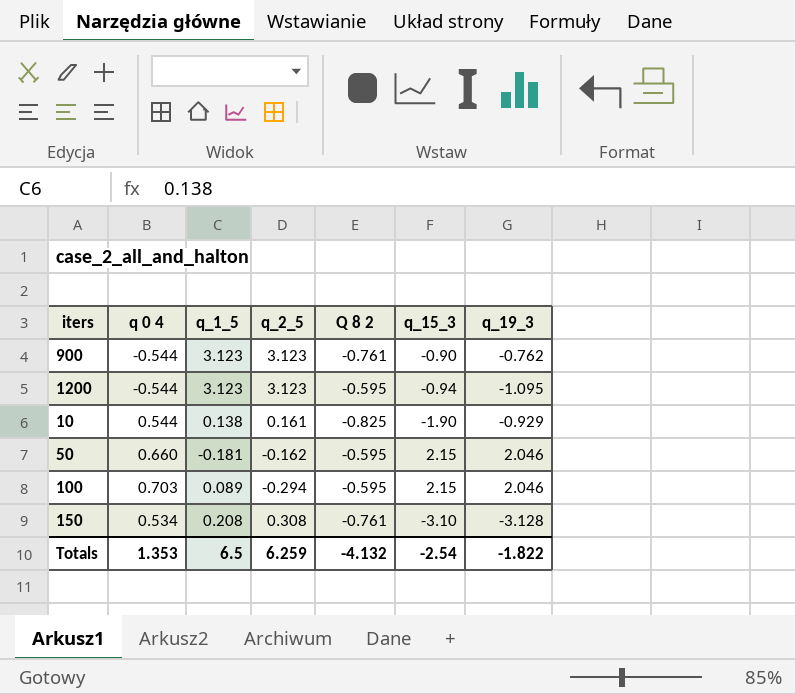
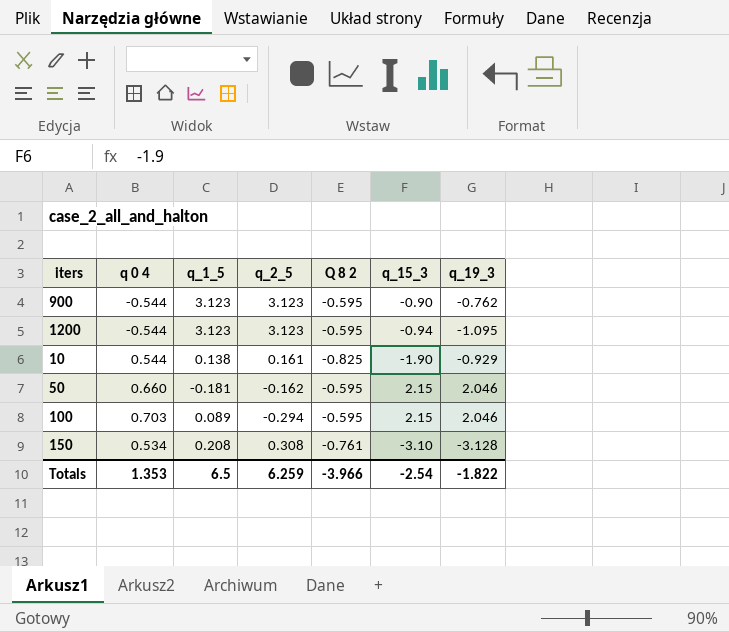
900 | Q 8 2: -0.761 -> -0.595
Totals | Q 8 2: -4.132 -> -3.966

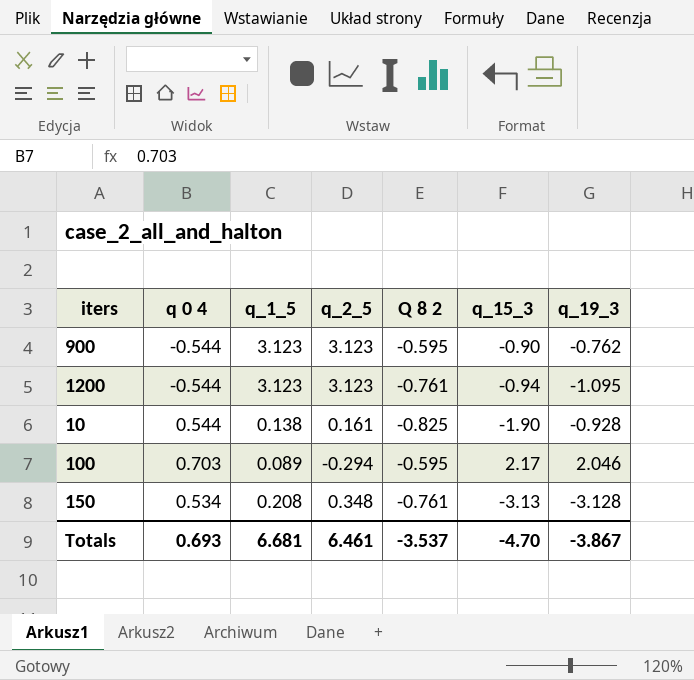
row 50: 0.660 | -0.181 | -0.162 | -0.595 | 2.15 | 2.046 -> none
1200 | Q 8 2: -0.595 -> -0.761
10 | q_19_3: -0.929 -> -0.928
100 | q_15_3: 2.15 -> 2.17
150 | q_2_5: 0.308 -> 0.348
150 | q_15_3: -3.10 -> -3.13
Totals | q 0 4: 1.353 -> 0.693
Totals | q_1_5: 6.5 -> 6.681
Totals | q_2_5: 6.259 -> 6.461
Totals | Q 8 2: -3.966 -> -3.537
Totals | q_15_3: -2.54 -> -4.70
Totals | q_19_3: -1.822 -> -3.867

